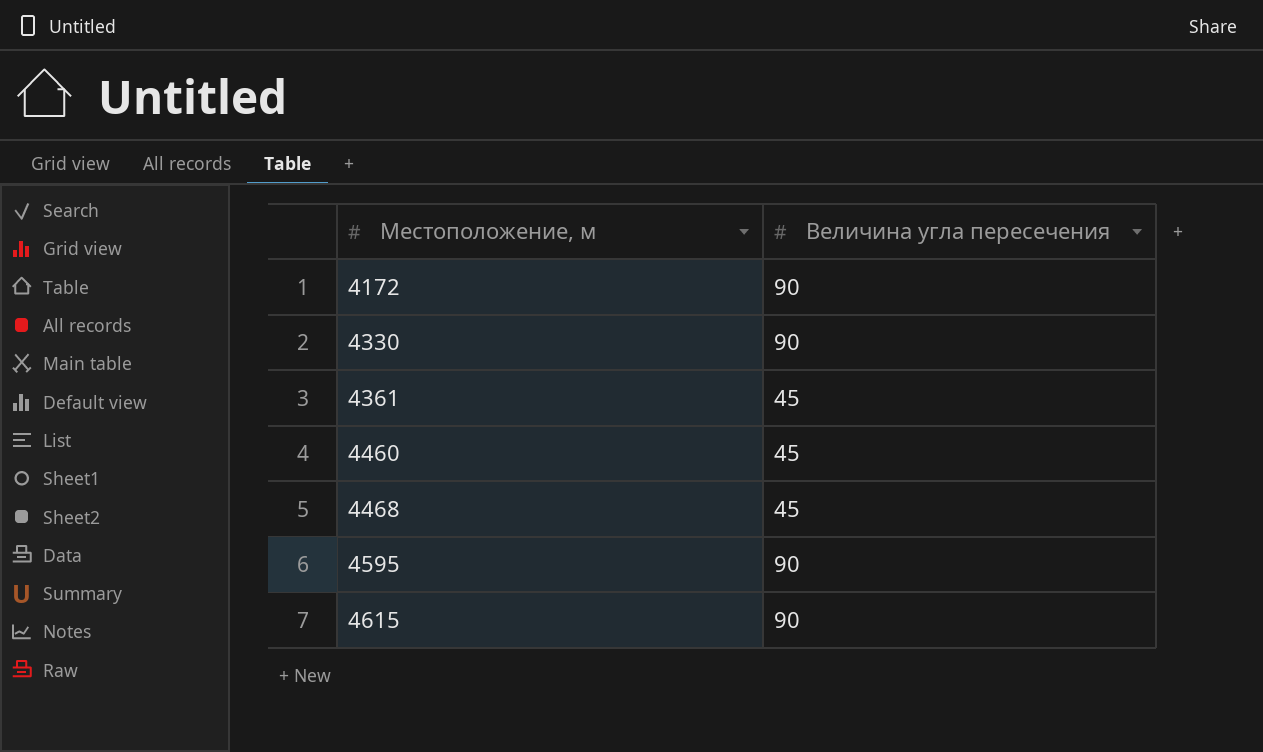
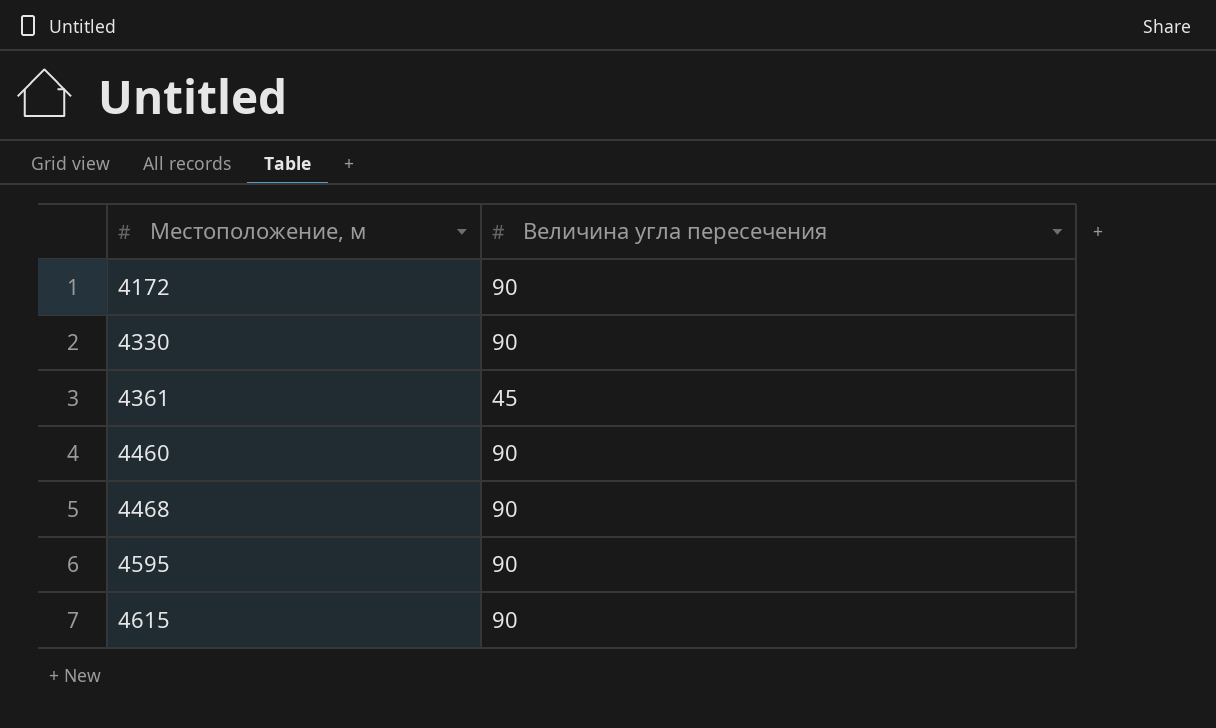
4460 | Величина угла пересечения: 45 -> 90
4468 | Величина угла пересечения: 45 -> 90

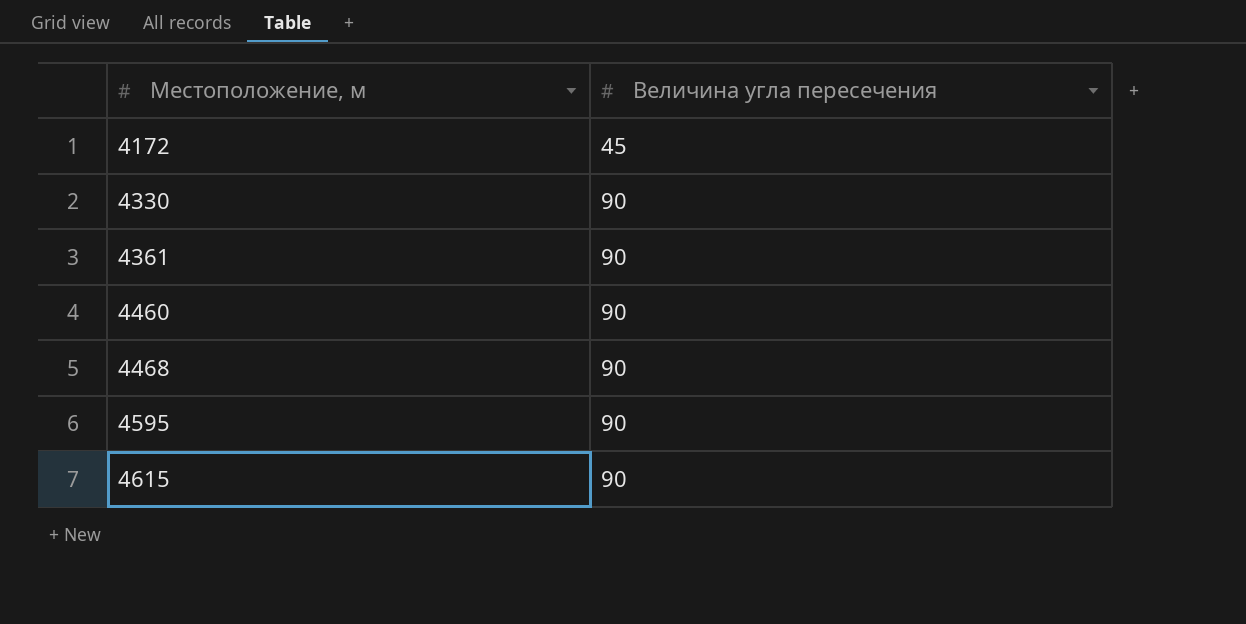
4172 | Величина угла пересечения: 90 -> 45
4361 | Величина угла пересечения: 45 -> 90

